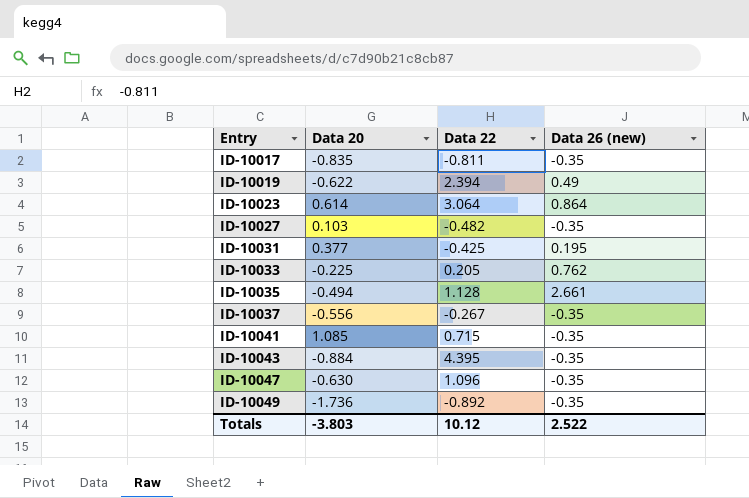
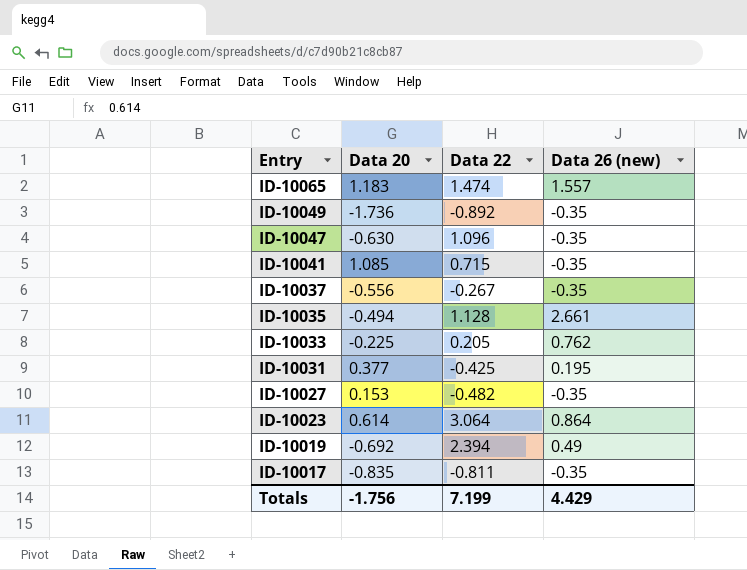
row order: Entry ascending -> Entry descending
row ID-10043: -0.884 | 4.395 | -0.35 -> none
row ID-10065: none -> 1.183 | 1.474 | 1.557
ID-10027 | Data 20: 0.103 -> 0.153
ID-10019 | Data 20: -0.622 -> -0.692
Totals | Data 20: -3.803 -> -1.756
Totals | Data 22: 10.12 -> 7.199
Totals | Data 26 (new): 2.522 -> 4.429

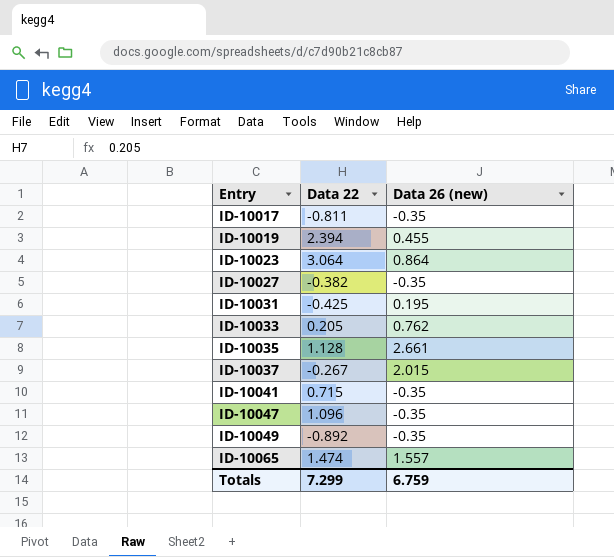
row order: Entry descending -> Entry ascending
column Data 20 | position: 2 -> none
ID-10019 | Data 26 (new): 0.49 -> 0.455
ID-10027 | Data 22: -0.482 -> -0.382
ID-10037 | Data 26 (new): -0.35 -> 2.015
Totals | Data 22: 7.199 -> 7.299
Totals | Data 26 (new): 4.429 -> 6.759

